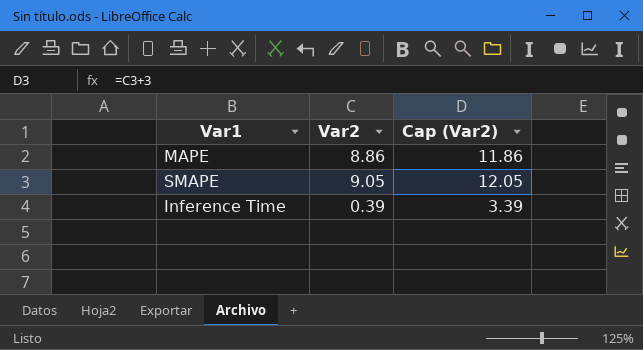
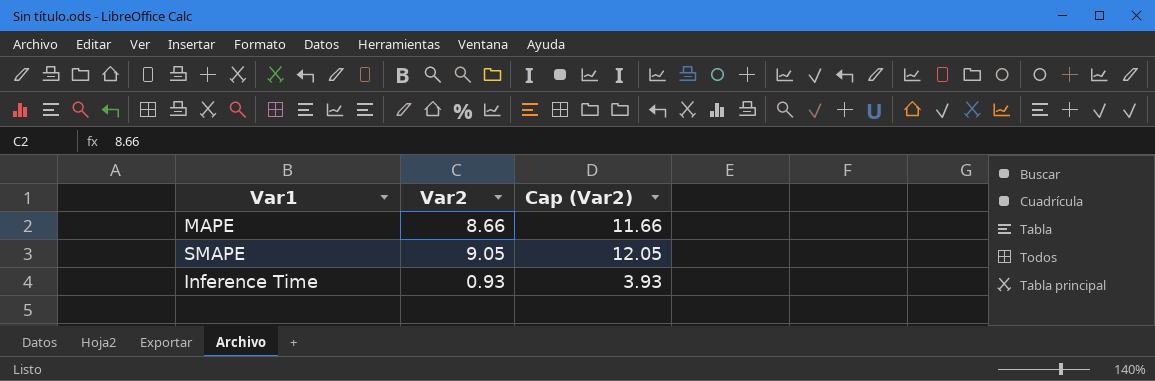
MAPE | Var2: 8.86 -> 8.66
MAPE | Cap (Var2): 11.86 -> 11.66
Inference Time | Var2: 0.39 -> 0.93
Inference Time | Cap (Var2): 3.39 -> 3.93

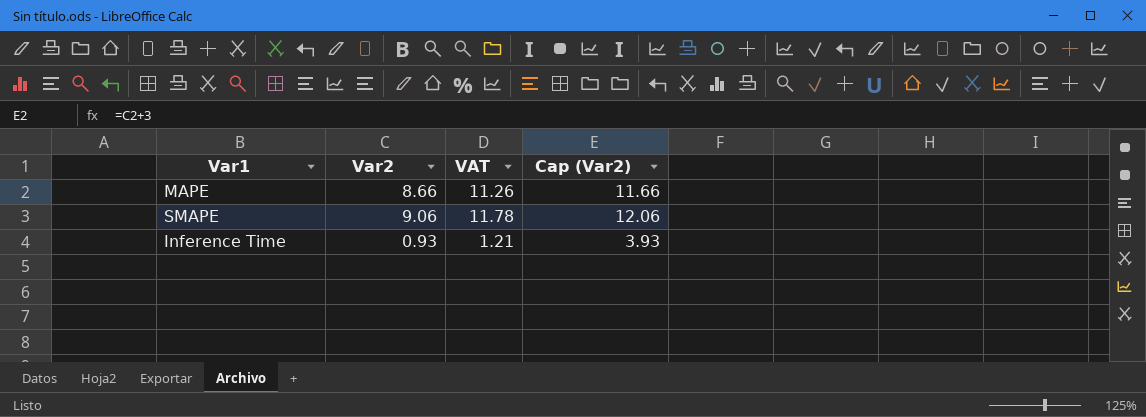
column VAT | formula: none -> [Var2] * 1.3
SMAPE | Var2: 9.05 -> 9.06
SMAPE | Cap (Var2): 12.05 -> 12.06

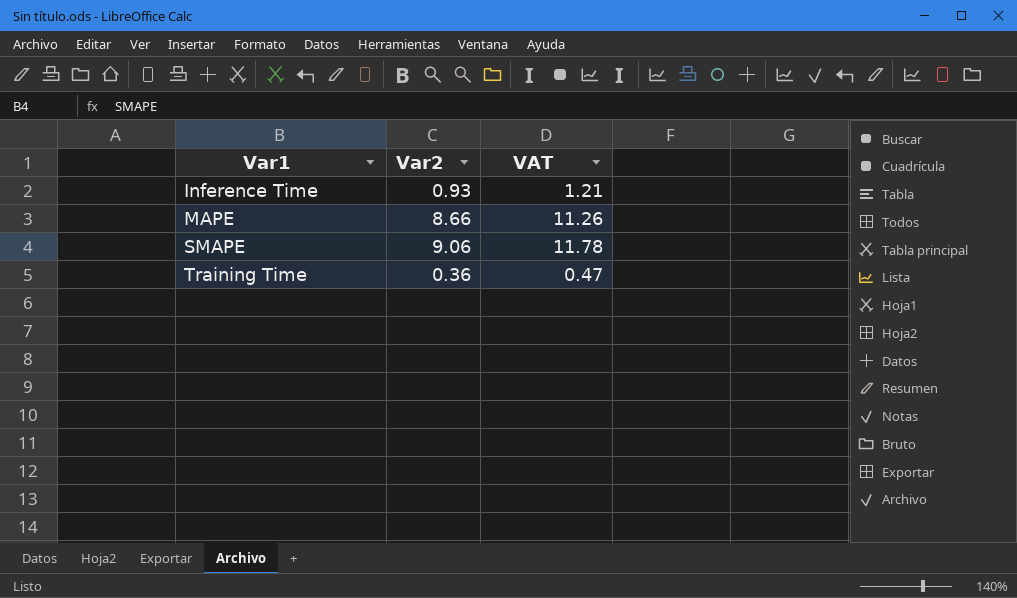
row order: none -> Var1 ascending
column Cap (Var2) | formula: [Var2] + 3 -> none
row Training Time: none -> 0.36 | 0.47

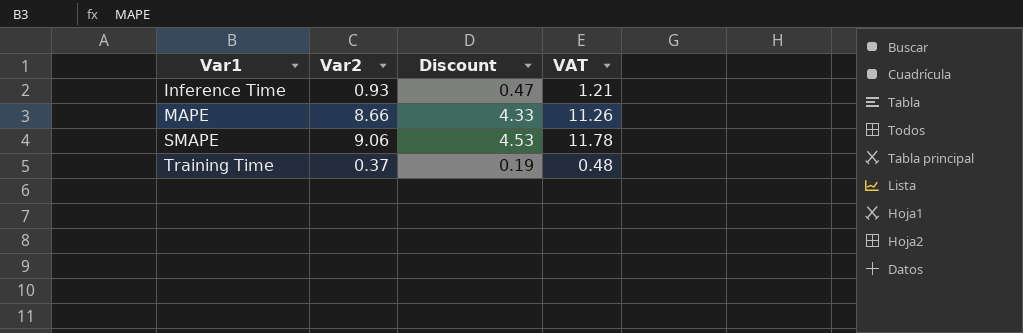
column Discount | formula: none -> [Var2] * 0.5
Training Time | Var2: 0.36 -> 0.37
Training Time | VAT: 0.47 -> 0.48

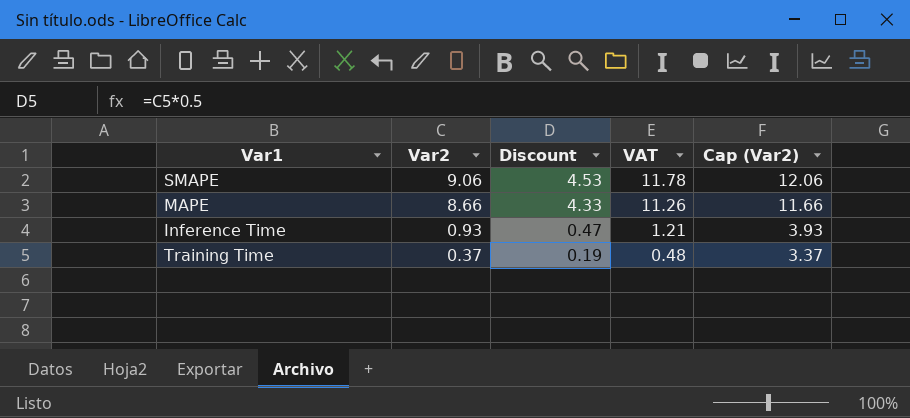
row order: Var1 ascending -> Var2 descending
column Cap (Var2) | formula: none -> [Var2] + 3

